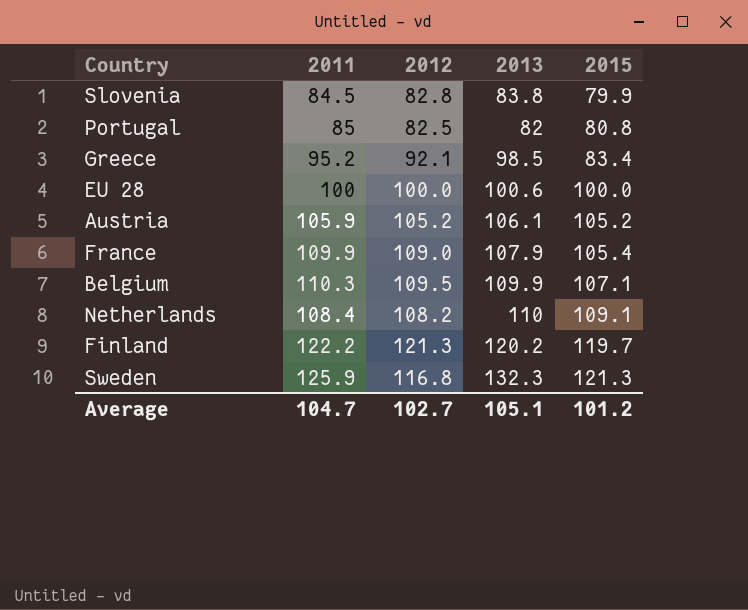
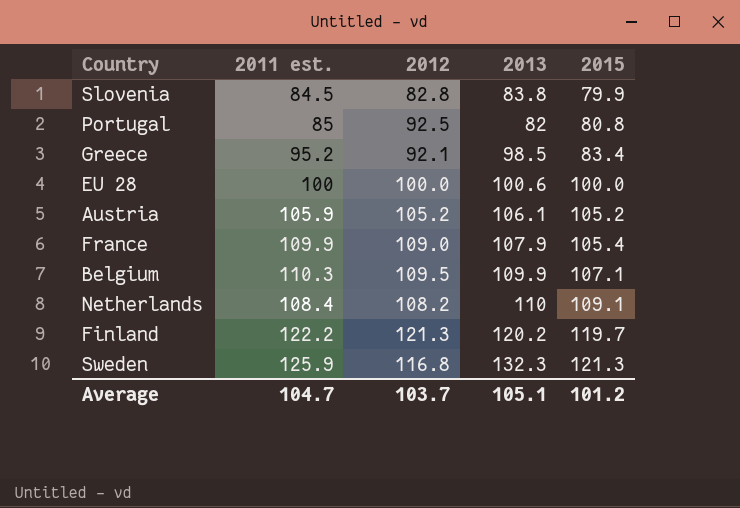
column name: 2011 -> 2011 est.
Portugal | 2012: 82.5 -> 92.5
Average | 2012: 102.7 -> 103.7

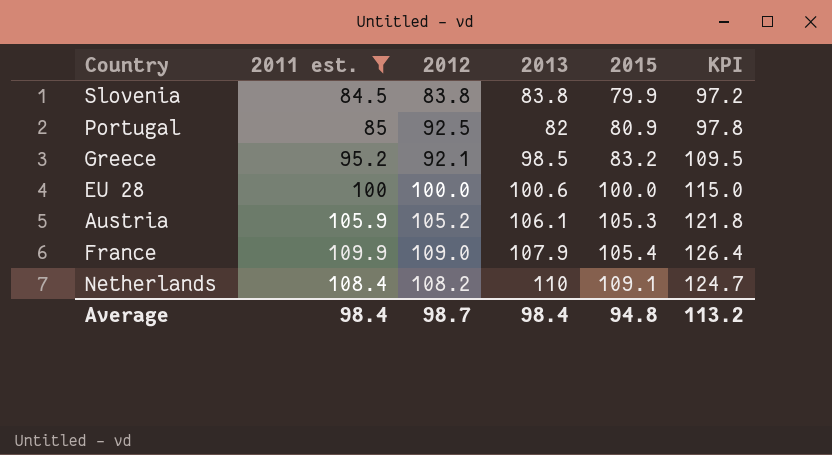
filter: none -> 2011 est. <= 109.9
column KPI | formula: none -> [2011 est.] * 1.15
Slovenia | 2012: 82.8 -> 83.8
Portugal | 2015: 80.8 -> 80.9
Greece | 2015: 83.4 -> 83.2
Austria | 2015: 105.2 -> 105.3
Average | 2011 est.: 104.7 -> 98.4
Average | 2012: 103.7 -> 98.7
Average | 2013: 105.1 -> 98.4
Average | 2015: 101.2 -> 94.8

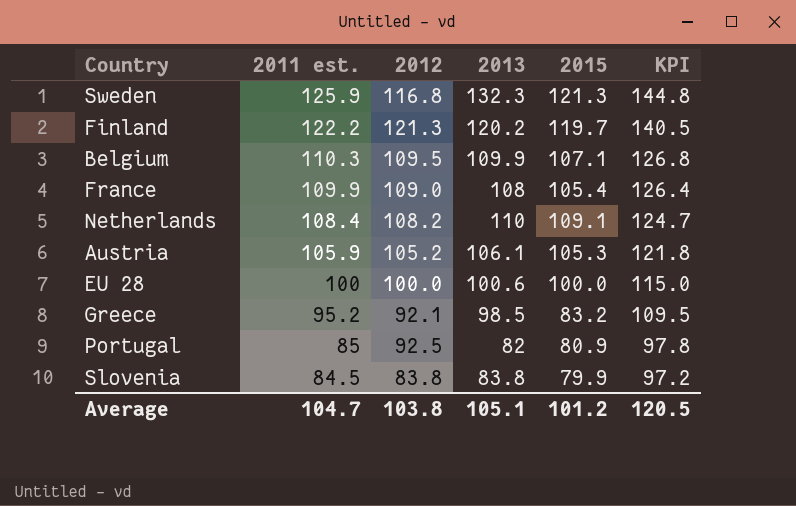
filter: 2011 est. <= 109.9 -> none
row order: 2015 ascending -> 2011 est. descending
France | 2013: 107.9 -> 108
Average | 2011 est.: 98.4 -> 104.7
Average | 2012: 98.7 -> 103.8
Average | 2013: 98.4 -> 105.1
Average | 2015: 94.8 -> 101.2
Average | KPI: 113.2 -> 120.5

